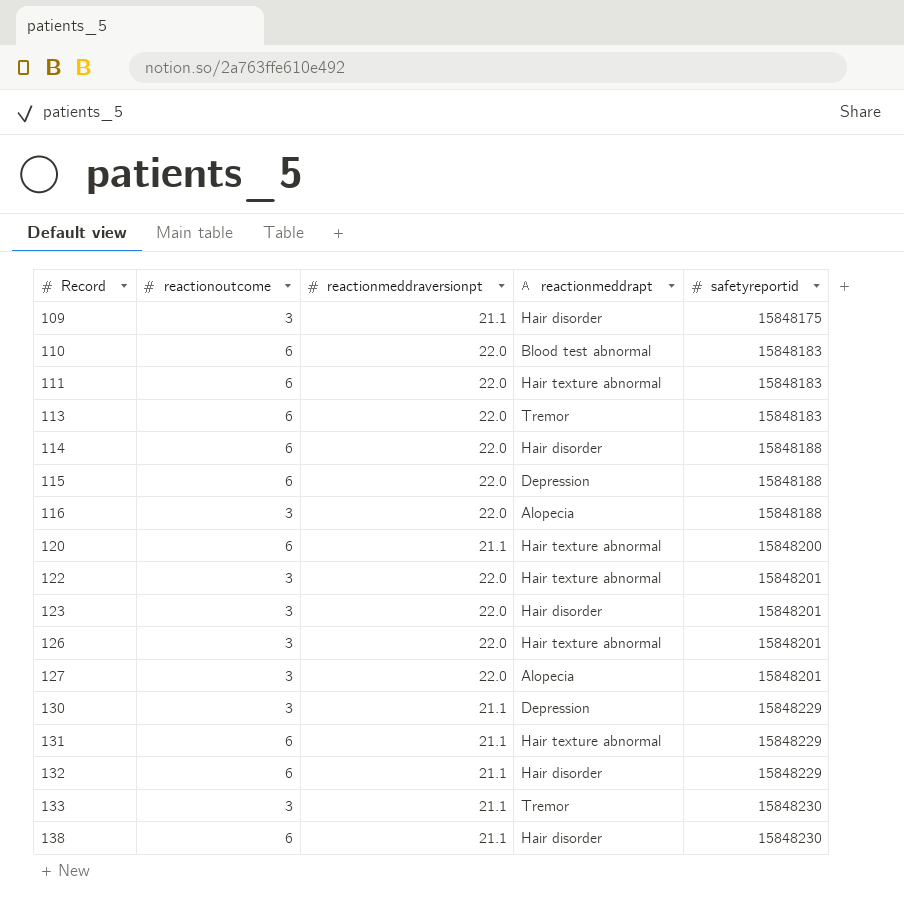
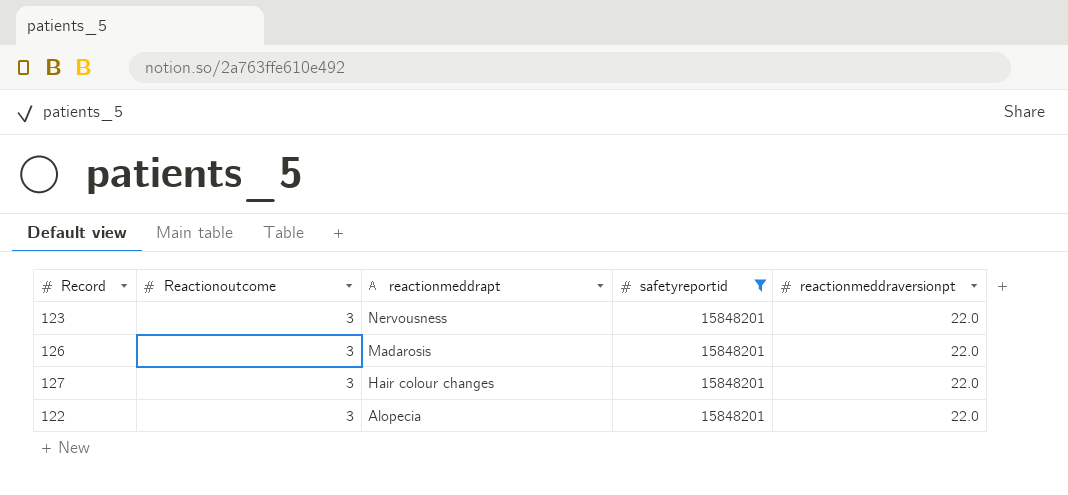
filter: none -> safetyreportid = 15848201
row order: Record ascending -> reactionmeddrapt descending
column name: reactionoutcome -> Reactionoutcome
column reactionmeddraversionpt | position: 3 -> 5
123 | reactionmeddrapt: Hair disorder -> Nervousness
126 | reactionmeddrapt: Hair texture abnormal -> Madarosis
127 | reactionmeddrapt: Alopecia -> Hair colour changes
122 | reactionmeddrapt: Hair texture abnormal -> Alopecia

